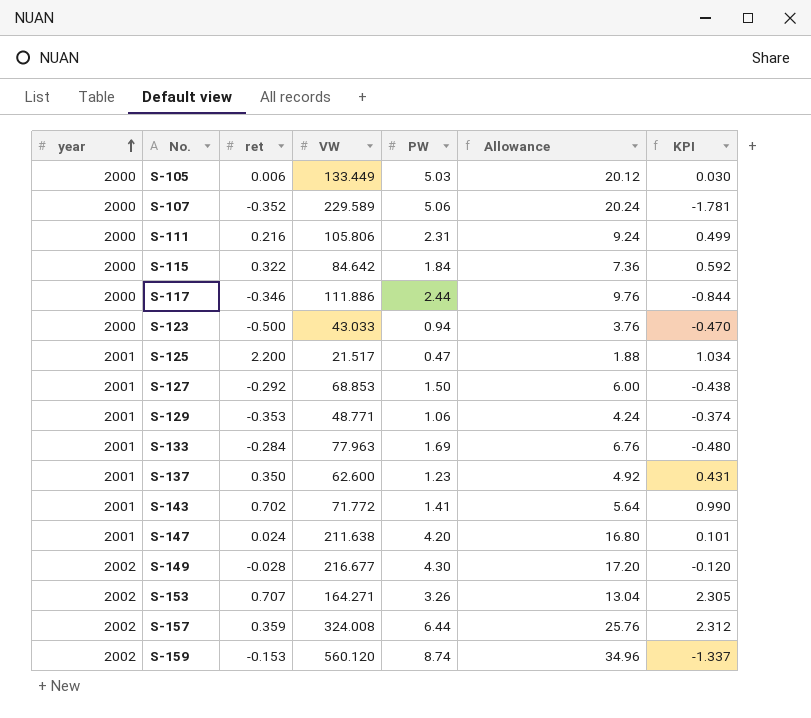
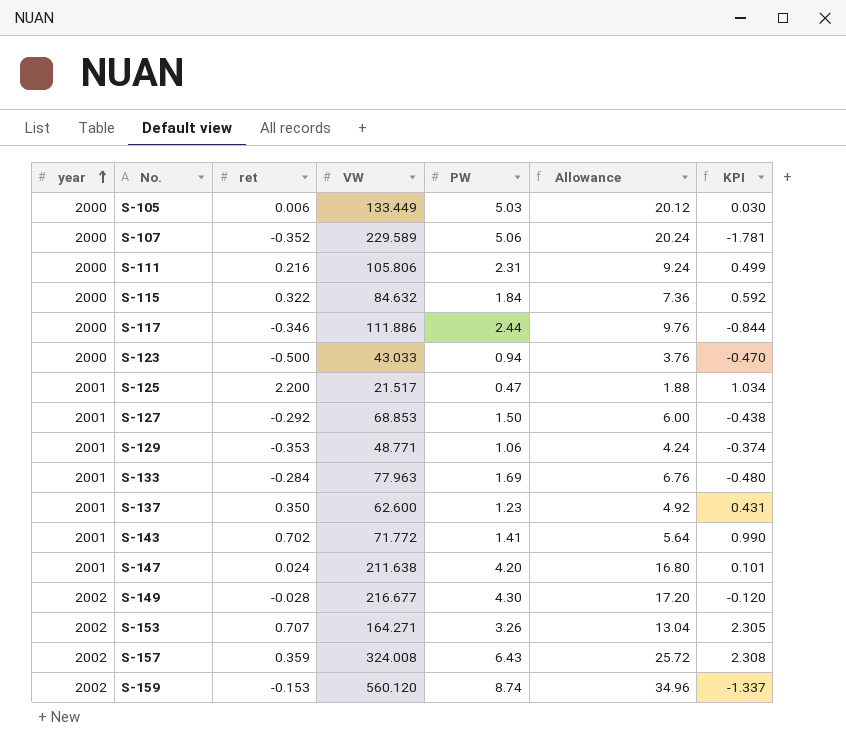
S-115 | VW: 84.642 -> 84.632
S-157 | PW: 6.44 -> 6.43
S-157 | Allowance: 25.76 -> 25.72
S-157 | KPI: 2.312 -> 2.308

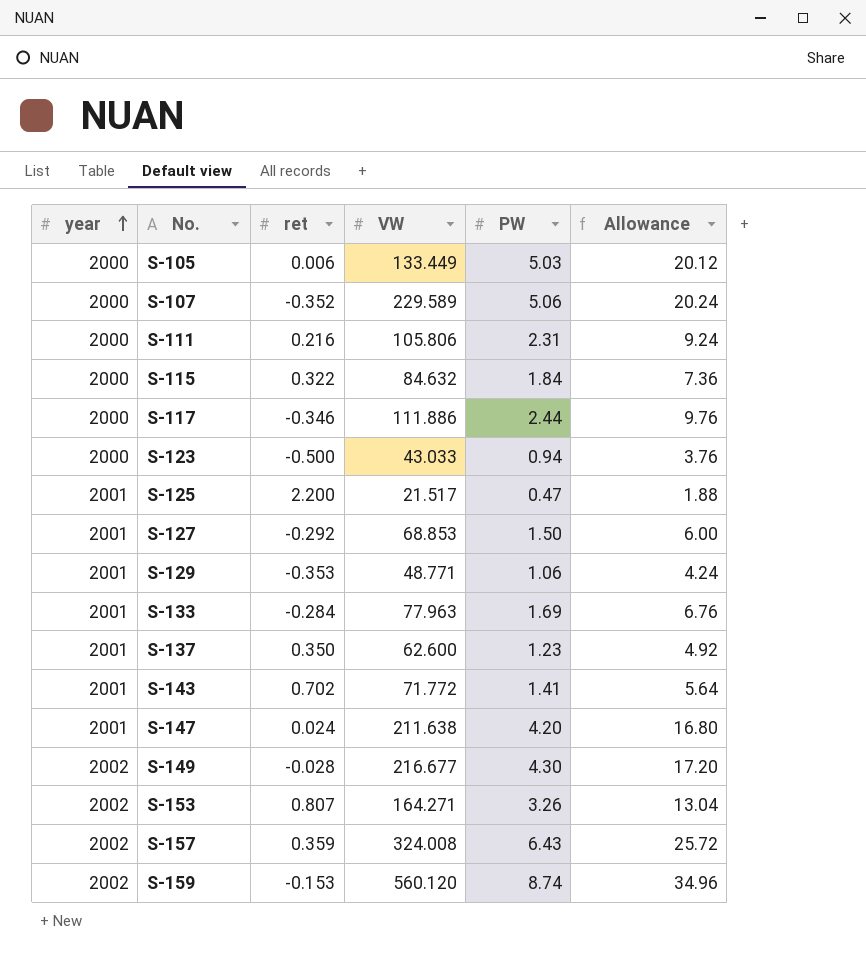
column KPI | formula: [ret] * [PW] -> none
S-153 | ret: 0.707 -> 0.807

